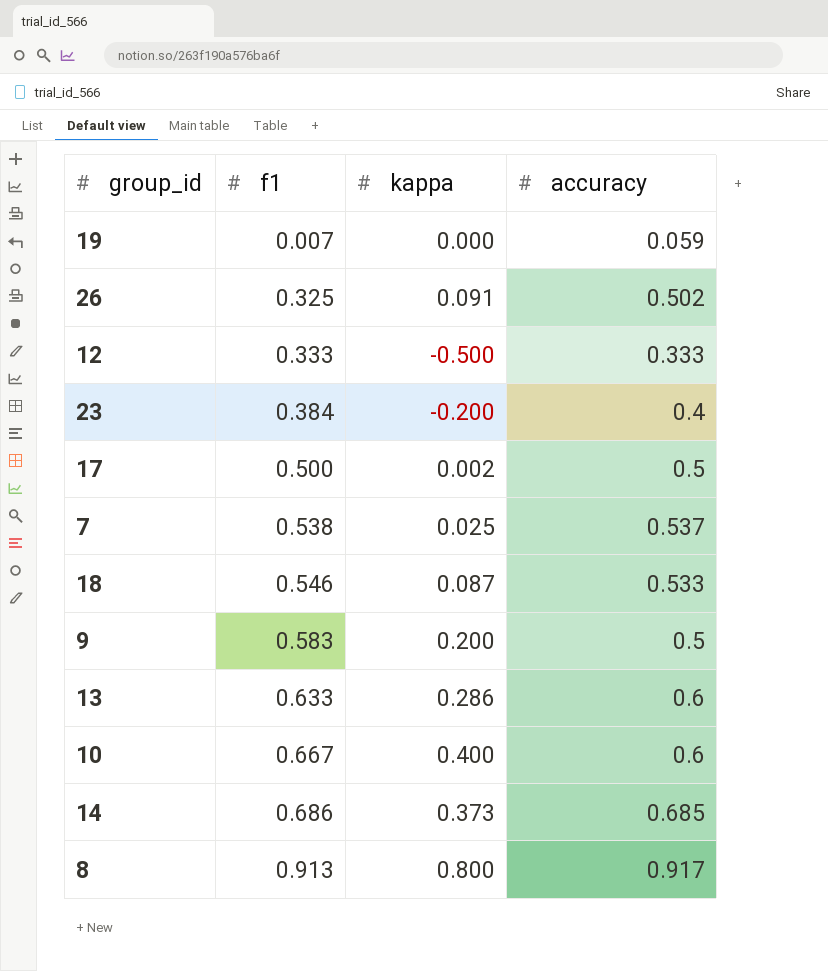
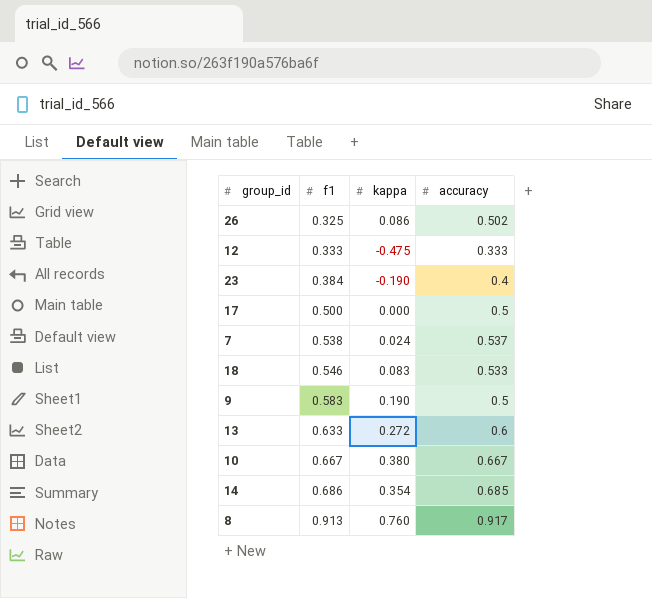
row 19: 0.007 | 0.000 | 0.059 -> none
26 | kappa: 0.091 -> 0.086
12 | kappa: -0.500 -> -0.475
23 | kappa: -0.200 -> -0.190
17 | kappa: 0.002 -> 0.000
7 | kappa: 0.025 -> 0.024
18 | kappa: 0.087 -> 0.083
9 | kappa: 0.200 -> 0.190
13 | kappa: 0.286 -> 0.272
10 | kappa: 0.400 -> 0.380
10 | accuracy: 0.6 -> 0.667
14 | kappa: 0.373 -> 0.354
8 | kappa: 0.800 -> 0.760

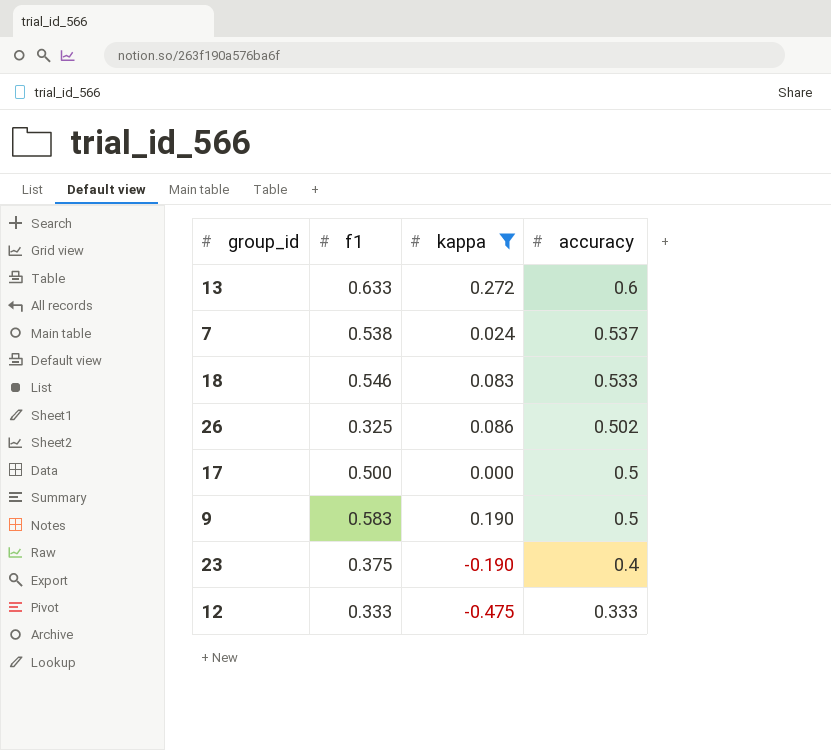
filter: none -> kappa <= 0.272
row order: f1 ascending -> accuracy descending
23 | f1: 0.384 -> 0.375

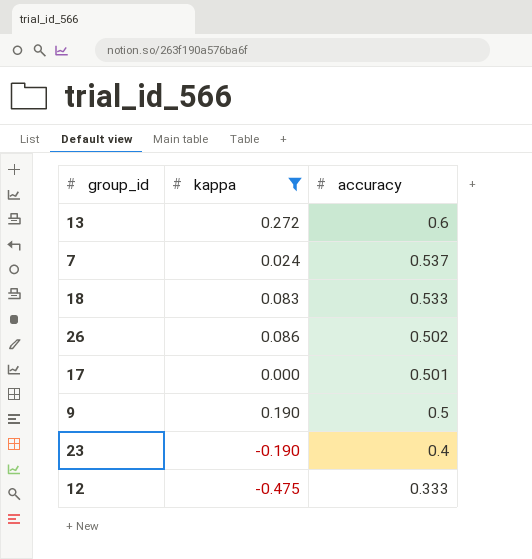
column f1 | position: 2 -> none
17 | accuracy: 0.5 -> 0.501

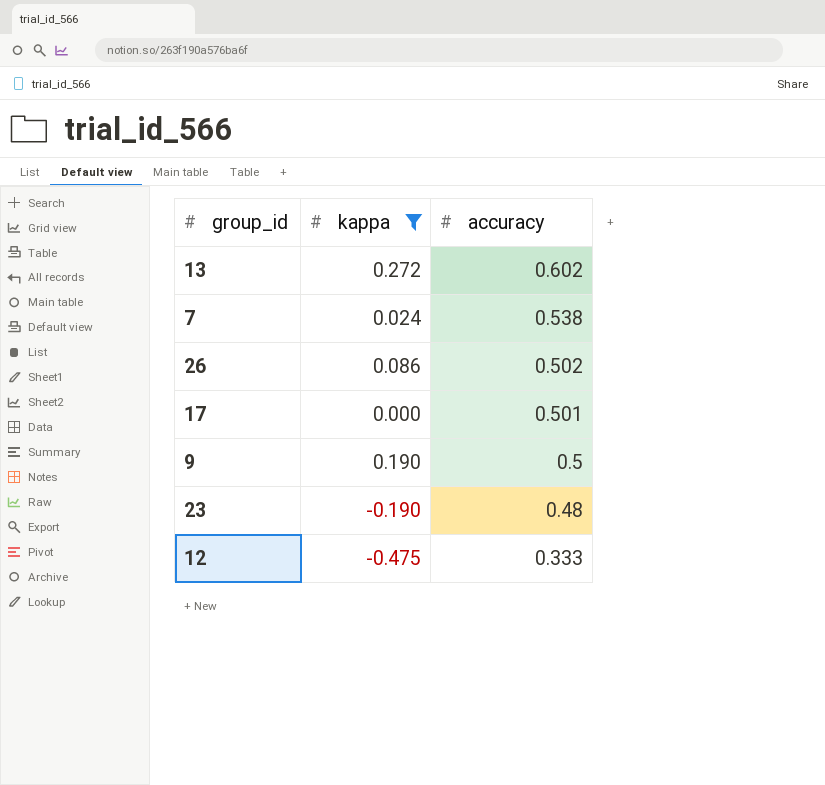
row 18: 0.083 | 0.533 -> none
13 | accuracy: 0.6 -> 0.602
7 | accuracy: 0.537 -> 0.538
23 | accuracy: 0.4 -> 0.48

